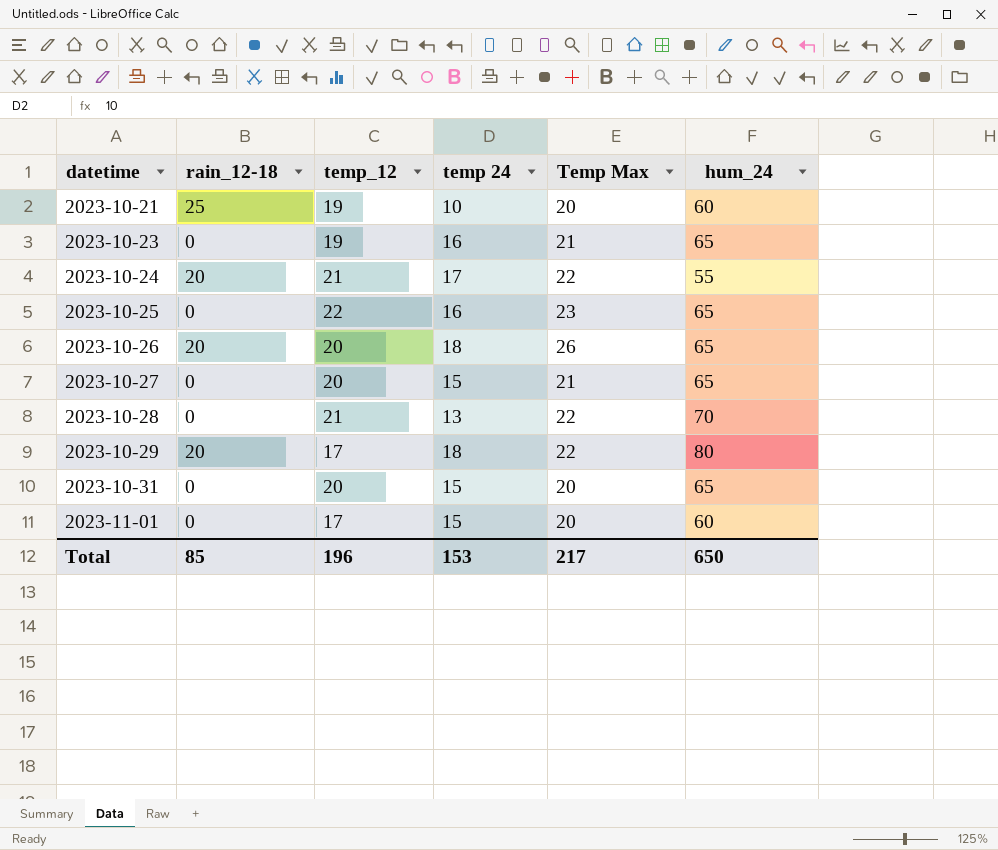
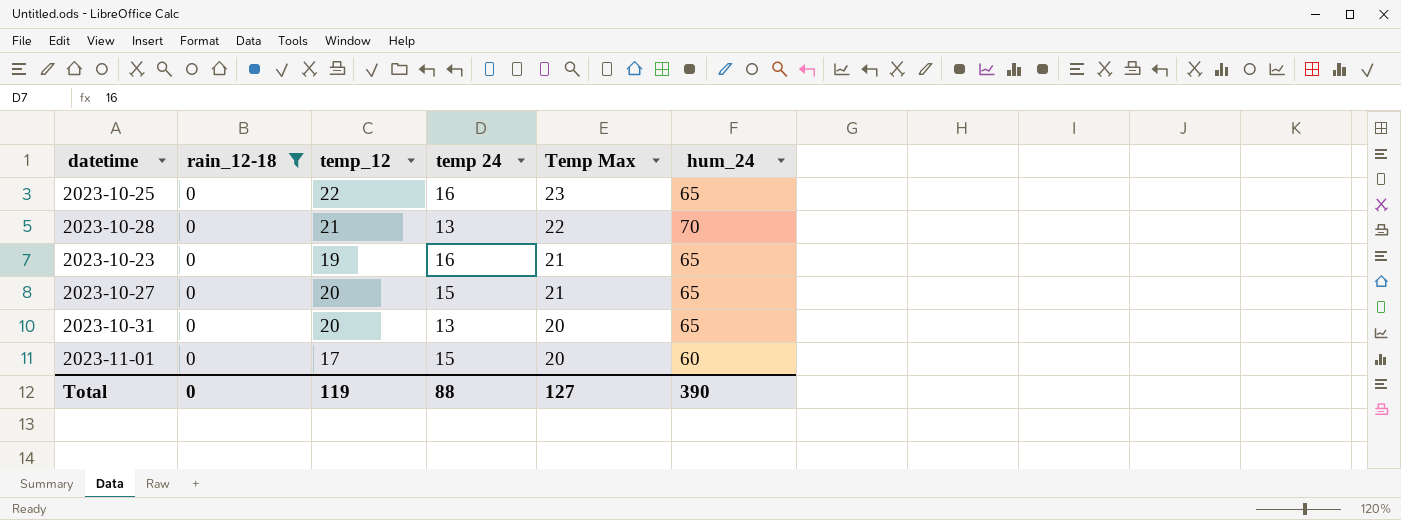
filter: none -> rain_12-18 = 0
row order: datetime ascending -> Temp Max descending
2023-10-31 | temp 24: 15 -> 13
Total | rain_12-18: 85 -> 0
Total | temp_12: 196 -> 119
Total | temp 24: 153 -> 88
Total | Temp Max: 217 -> 127
Total | hum_24: 650 -> 390

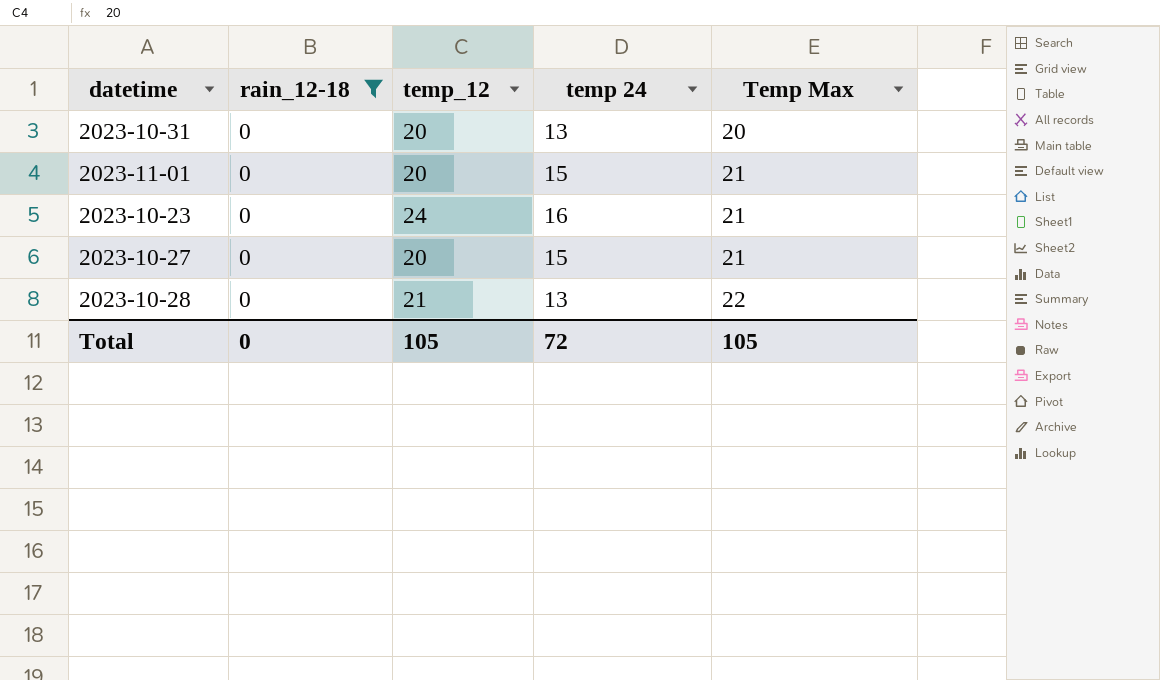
row order: Temp Max descending -> Temp Max ascending
column hum_24 | position: 6 -> none
row 2023-10-25: 0 | 22 | 16 | 23 | 65 -> none
2023-11-01 | temp_12: 17 -> 20
2023-11-01 | Temp Max: 20 -> 21
2023-10-23 | temp_12: 19 -> 24
Total | temp_12: 119 -> 105
Total | temp 24: 88 -> 72
Total | Temp Max: 127 -> 105

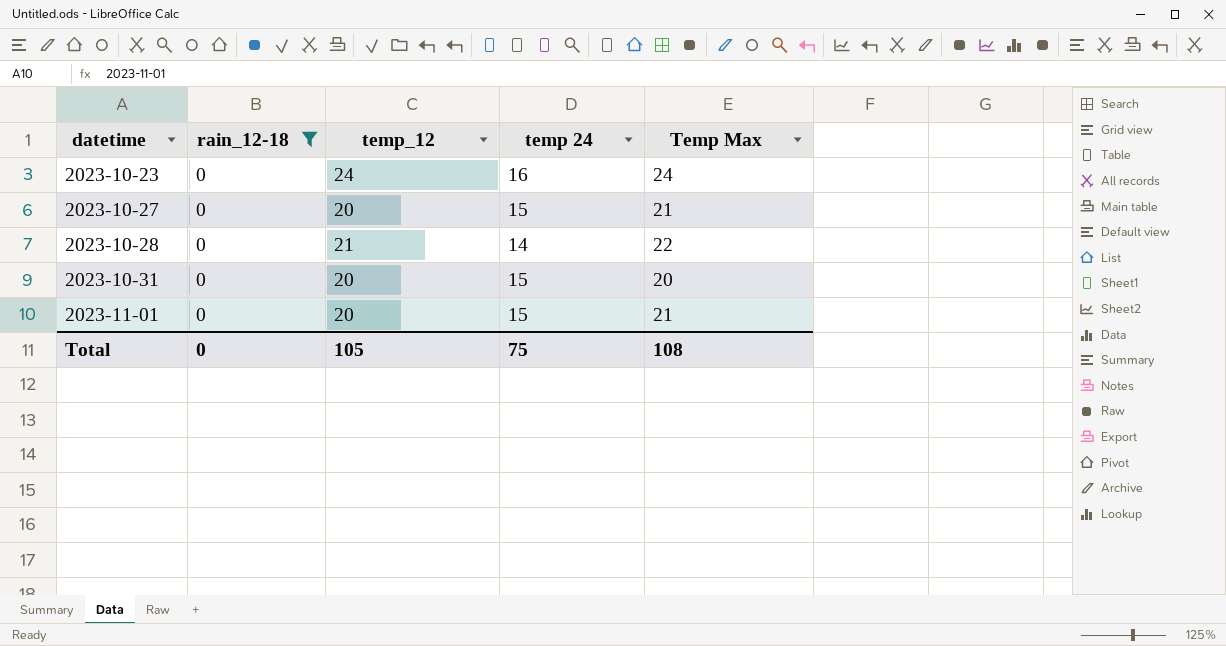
row order: Temp Max ascending -> datetime ascending
2023-10-23 | Temp Max: 21 -> 24
2023-10-28 | temp 24: 13 -> 14
2023-10-31 | temp 24: 13 -> 15
Total | temp 24: 72 -> 75
Total | Temp Max: 105 -> 108

